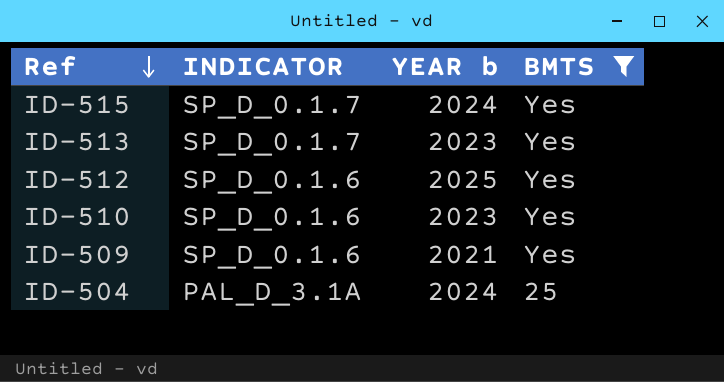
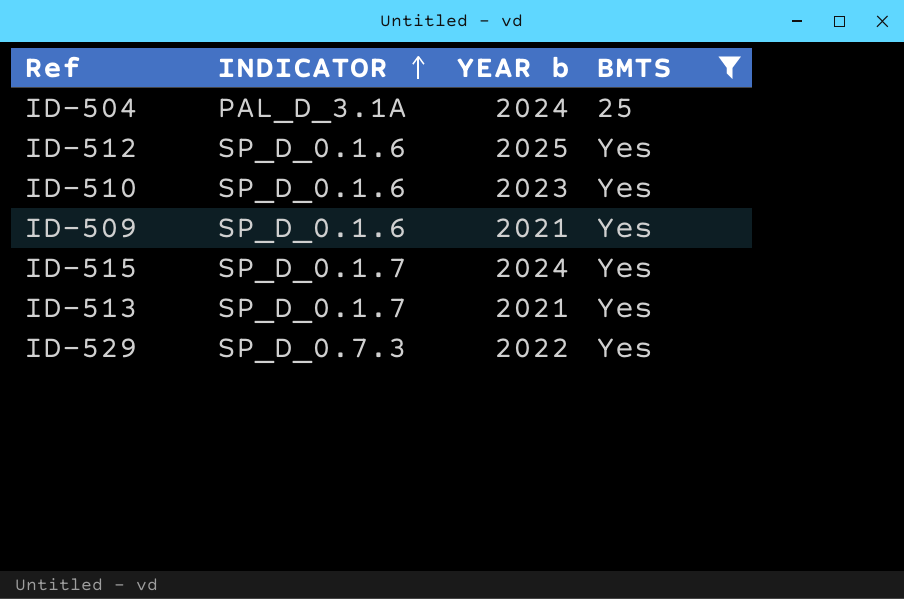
row order: Ref descending -> INDICATOR ascending
ID-513 | YEAR b: 2023 -> 2021
row ID-529: none -> SP_D_0.7.3 | 2022 | Yes

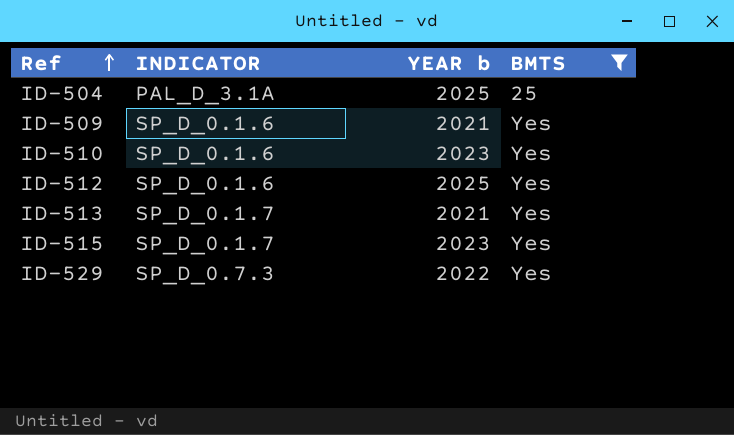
row order: INDICATOR ascending -> Ref ascending
ID-504 | YEAR b: 2024 -> 2025
ID-515 | YEAR b: 2024 -> 2023

